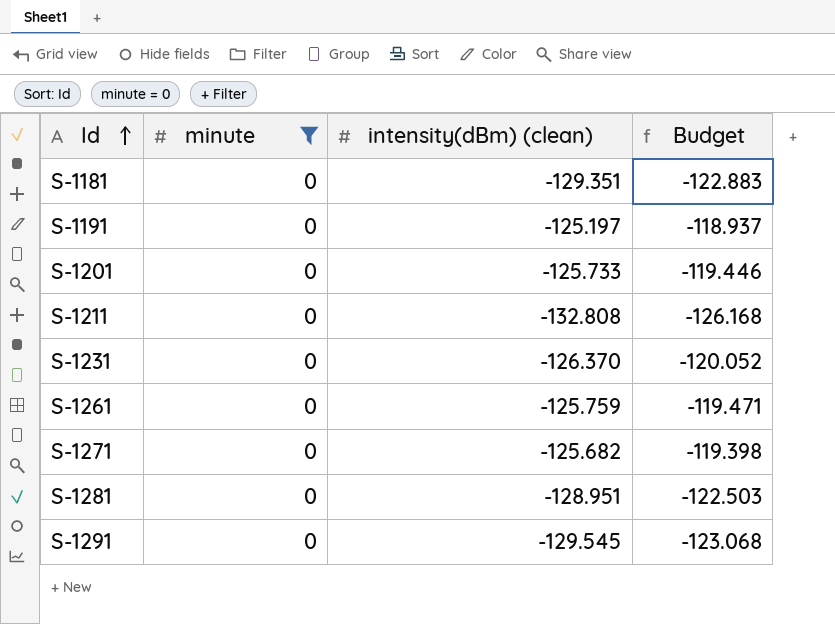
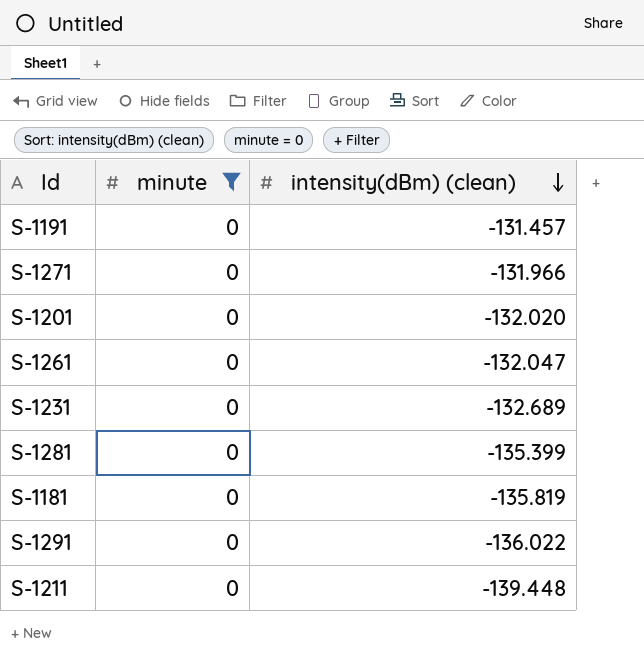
row order: Id ascending -> intensity(dBm) (clean) descending
column Budget | formula: [intensity(dBm) (clean)] * 0.95 -> none
S-1191 | intensity(dBm) (clean): -125.197 -> -131.457
S-1271 | intensity(dBm) (clean): -125.682 -> -131.966
S-1201 | intensity(dBm) (clean): -125.733 -> -132.020
S-1261 | intensity(dBm) (clean): -125.759 -> -132.047
S-1231 | intensity(dBm) (clean): -126.370 -> -132.689
S-1281 | intensity(dBm) (clean): -128.951 -> -135.399
S-1181 | intensity(dBm) (clean): -129.351 -> -135.819
S-1291 | intensity(dBm) (clean): -129.545 -> -136.022
S-1211 | intensity(dBm) (clean): -132.808 -> -139.448

